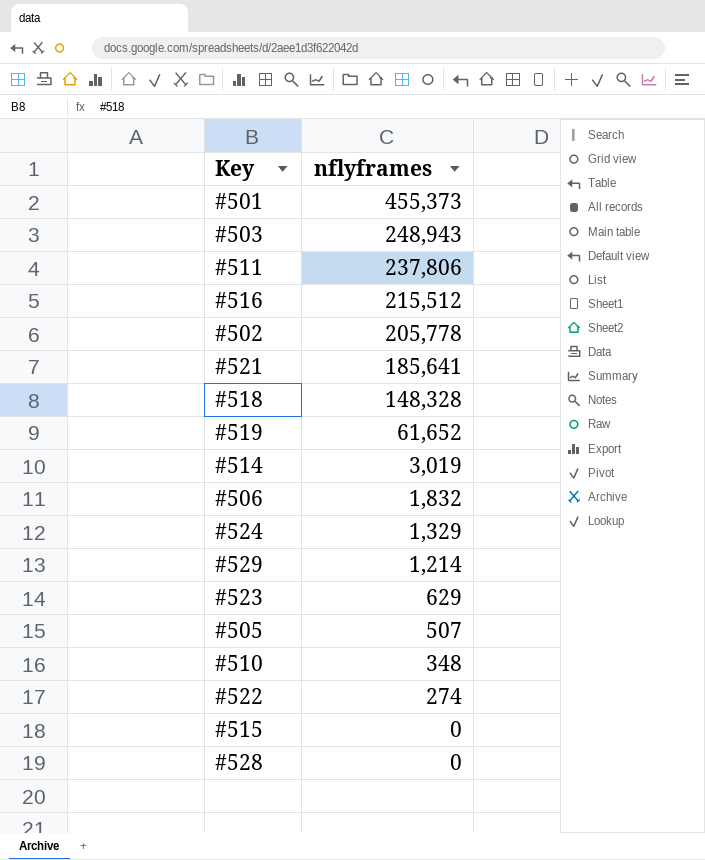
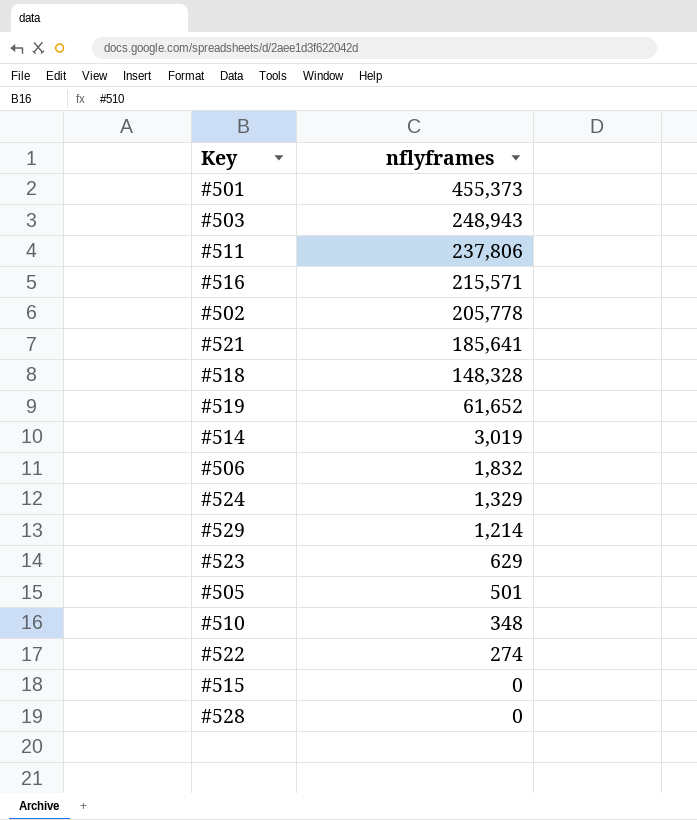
#516 | nflyframes: 215,512 -> 215,571
#505 | nflyframes: 507 -> 501

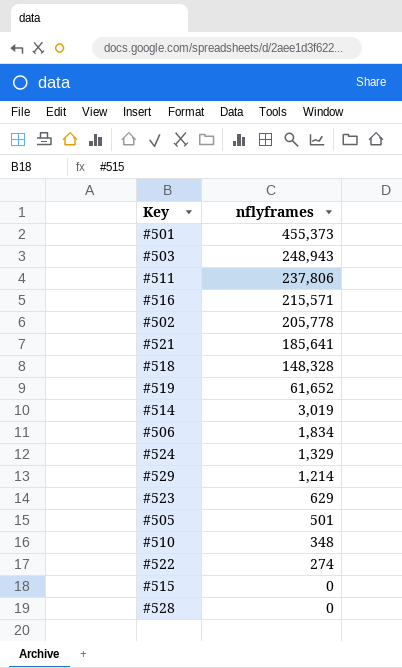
#506 | nflyframes: 1,832 -> 1,834

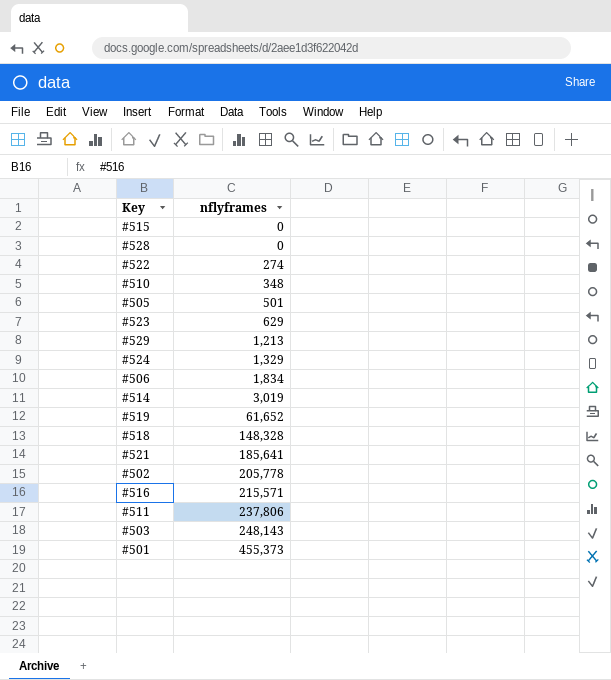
row order: nflyframes descending -> nflyframes ascending
#529 | nflyframes: 1,214 -> 1,213
#503 | nflyframes: 248,943 -> 248,143

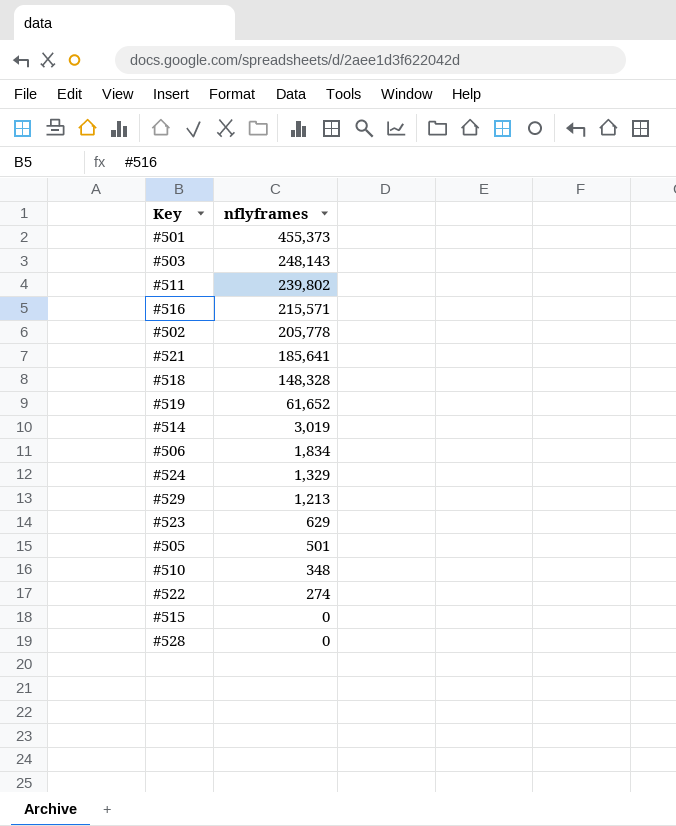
row order: nflyframes ascending -> nflyframes descending
#511 | nflyframes: 237,806 -> 239,802

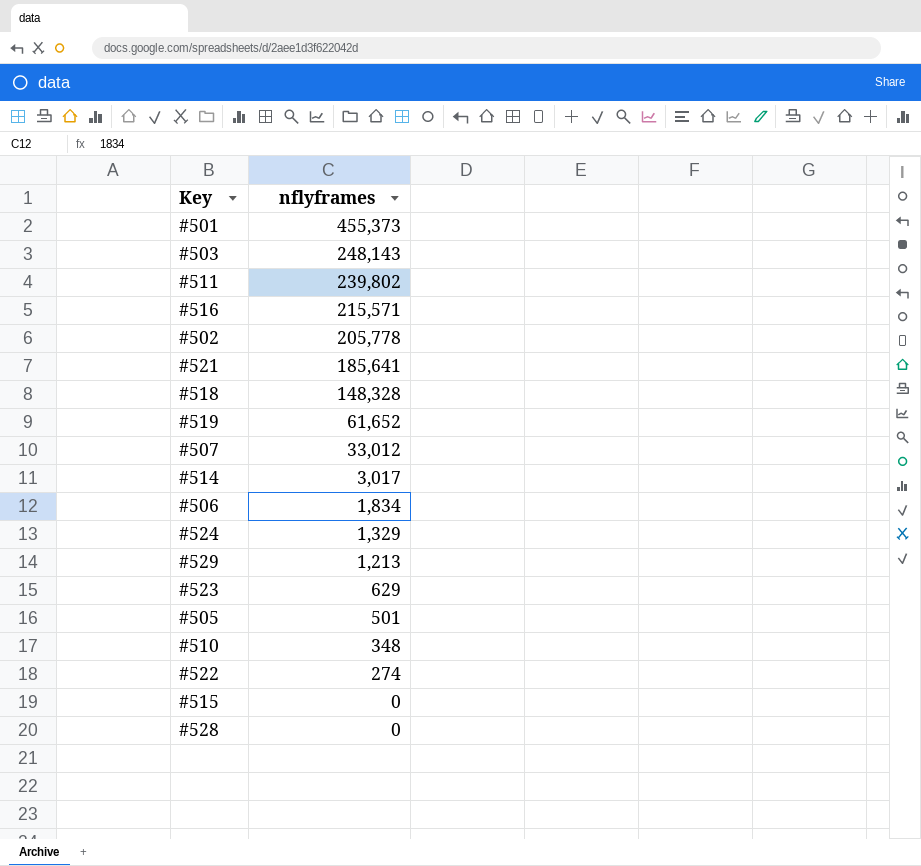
row #507: none -> 33,012
#514 | nflyframes: 3,019 -> 3,017

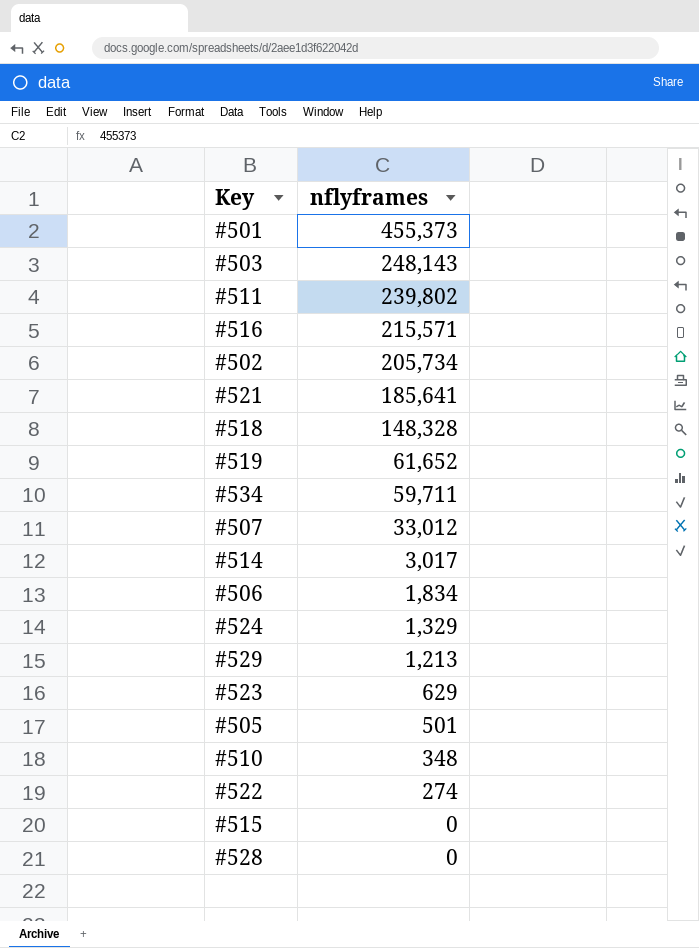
#502 | nflyframes: 205,778 -> 205,734
row #534: none -> 59,711

